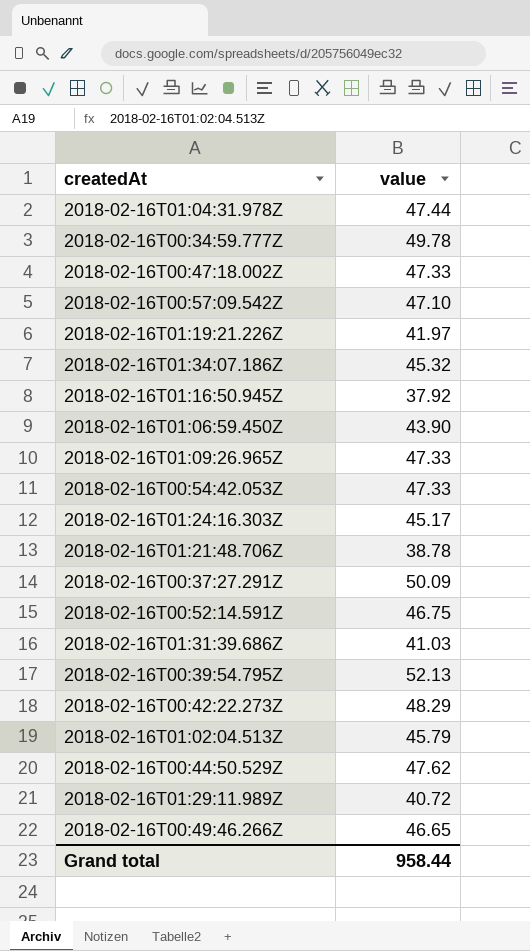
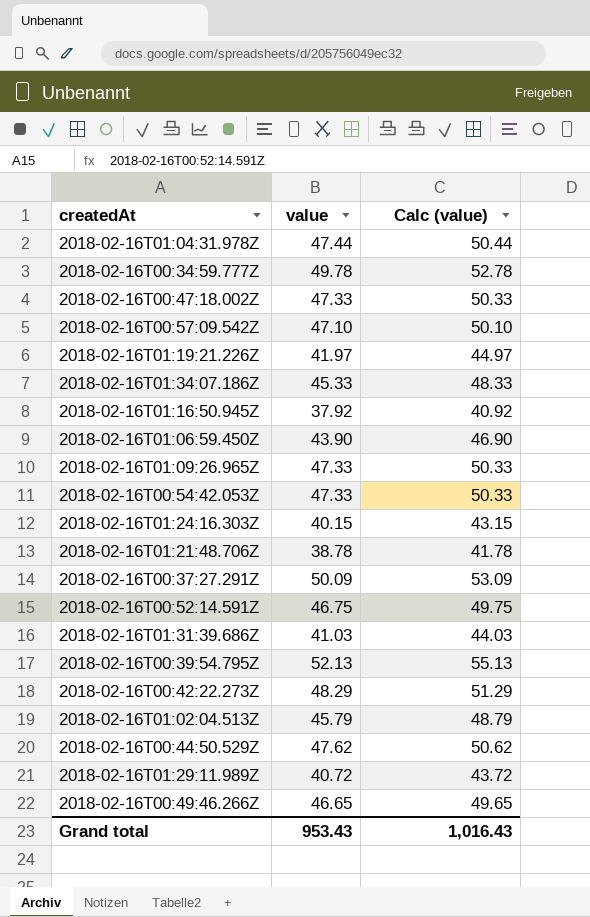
column Calc (value) | formula: none -> [value] + 3
2018-02-16T01:34:07.186Z | value: 45.32 -> 45.33
2018-02-16T01:24:16.303Z | value: 45.17 -> 40.15
Grand total | value: 958.44 -> 953.43

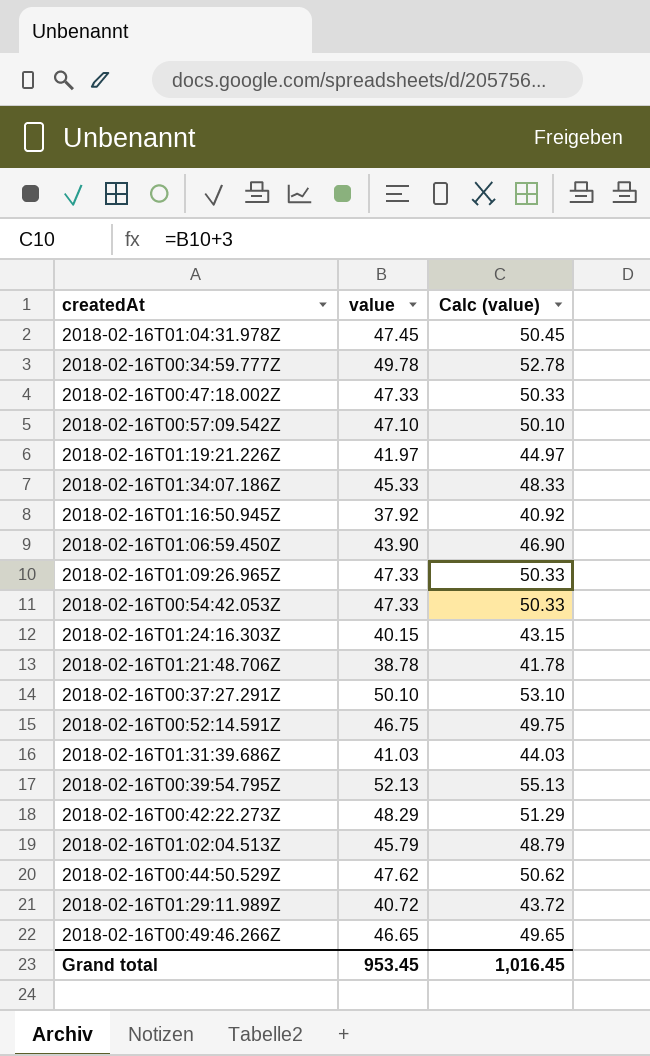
2018-02-16T01:04:31.978Z | value: 47.44 -> 47.45
2018-02-16T01:04:31.978Z | Calc (value): 50.44 -> 50.45
2018-02-16T00:37:27.291Z | value: 50.09 -> 50.10
2018-02-16T00:37:27.291Z | Calc (value): 53.09 -> 53.10
Grand total | value: 953.43 -> 953.45
Grand total | Calc (value): 1,016.43 -> 1,016.45

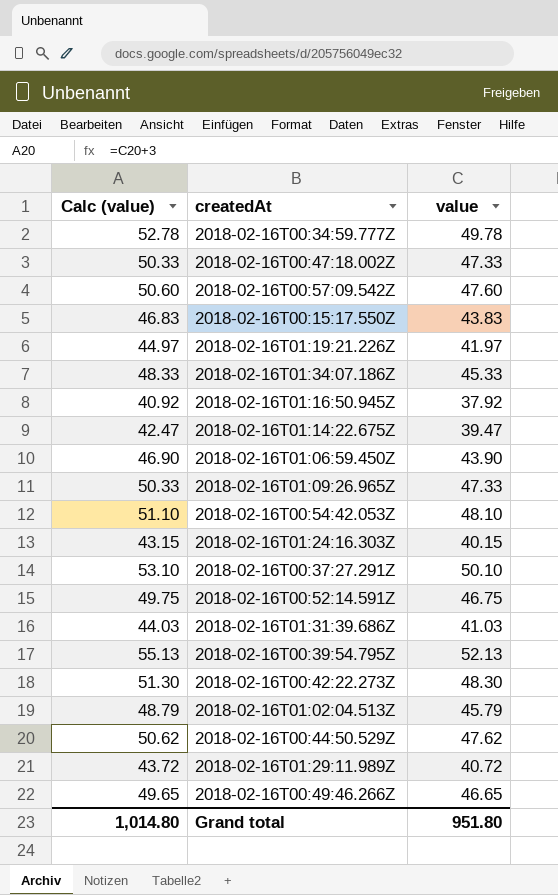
column Calc (value) | position: 3 -> 1
row 2018-02-16T01:04:31.978Z: 47.45 | 50.45 -> none
row 2018-02-16T01:21:48.706Z: 38.78 | 41.78 -> none
2018-02-16T00:57:09.542Z | Calc (value): 50.10 -> 50.60
2018-02-16T00:57:09.542Z | value: 47.10 -> 47.60
row 2018-02-16T00:15:17.550Z: none -> 46.83 | 43.83
row 2018-02-16T01:14:22.675Z: none -> 42.47 | 39.47
2018-02-16T00:54:42.053Z | Calc (value): 50.33 -> 51.10
2018-02-16T00:54:42.053Z | value: 47.33 -> 48.10
2018-02-16T00:42:22.273Z | Calc (value): 51.29 -> 51.30
2018-02-16T00:42:22.273Z | value: 48.29 -> 48.30
Grand total | Calc (value): 1,016.45 -> 1,014.80
Grand total | value: 953.45 -> 951.80

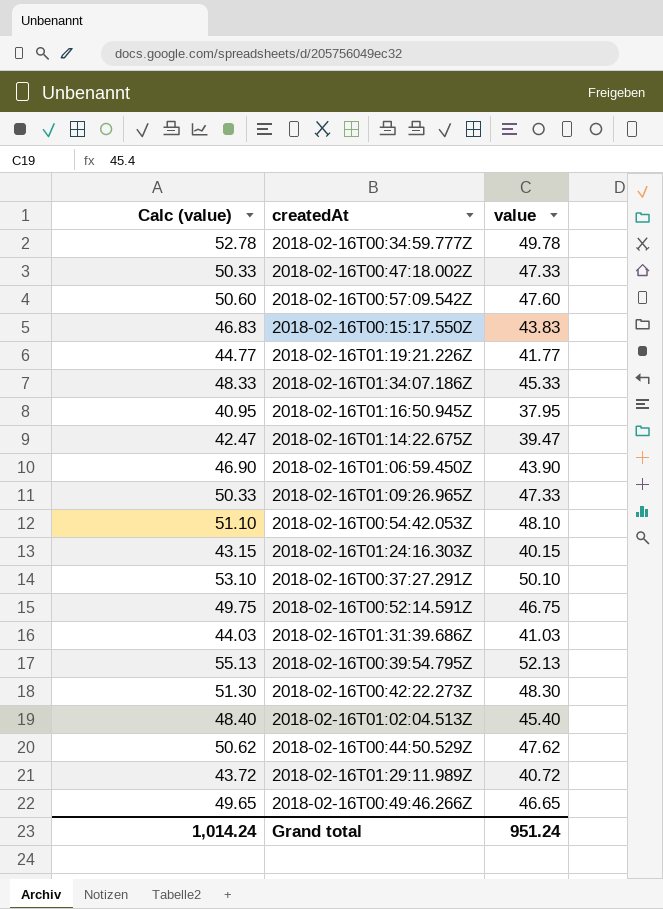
2018-02-16T01:19:21.226Z | Calc (value): 44.97 -> 44.77
2018-02-16T01:19:21.226Z | value: 41.97 -> 41.77
2018-02-16T01:16:50.945Z | Calc (value): 40.92 -> 40.95
2018-02-16T01:16:50.945Z | value: 37.92 -> 37.95
2018-02-16T01:02:04.513Z | Calc (value): 48.79 -> 48.40
2018-02-16T01:02:04.513Z | value: 45.79 -> 45.40
Grand total | Calc (value): 1,014.80 -> 1,014.24
Grand total | value: 951.80 -> 951.24

